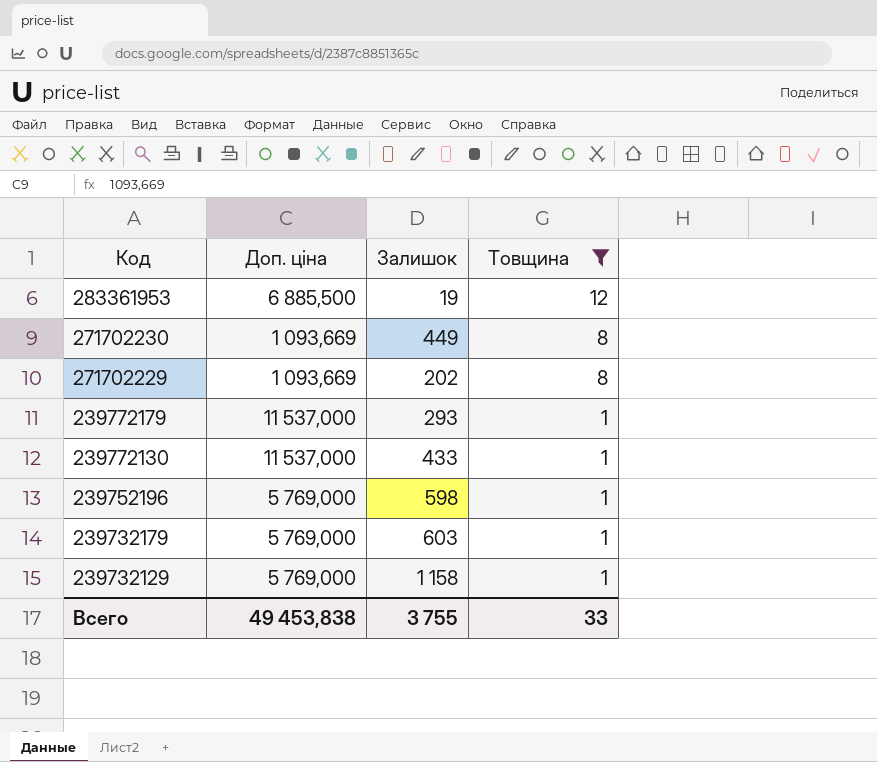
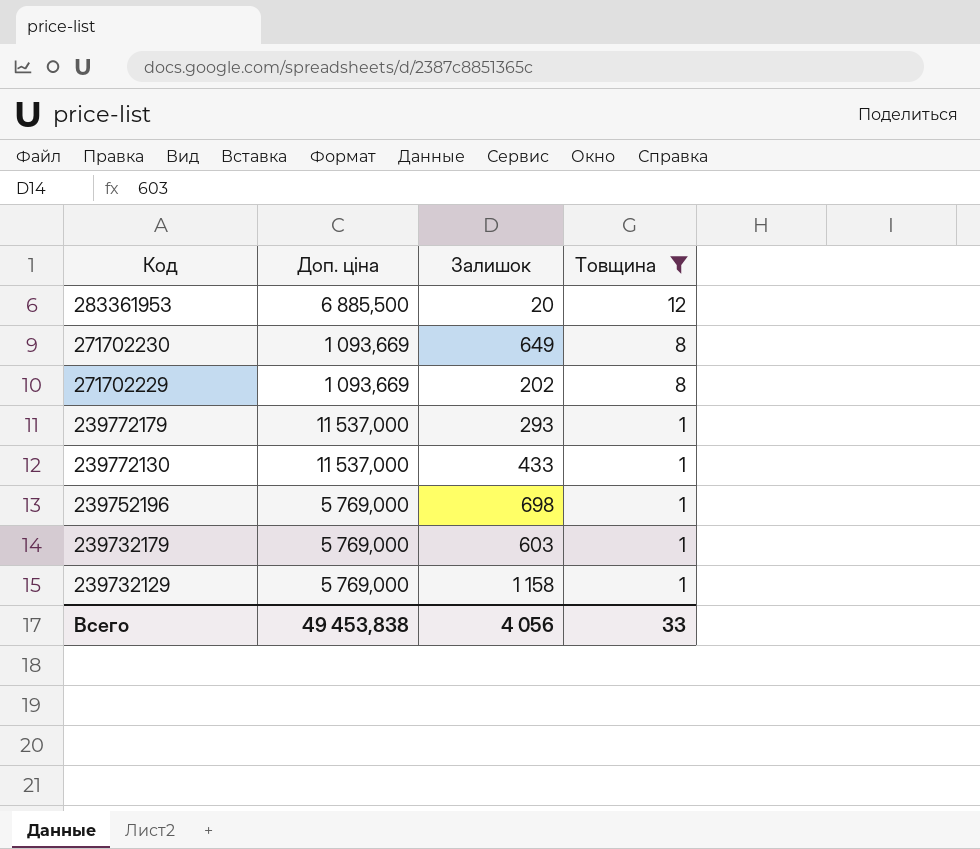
283361953 | Залишок: 19 -> 20
271702230 | Залишок: 449 -> 649
239752196 | Залишок: 598 -> 698
Всего | Залишок: 3 755 -> 4 056

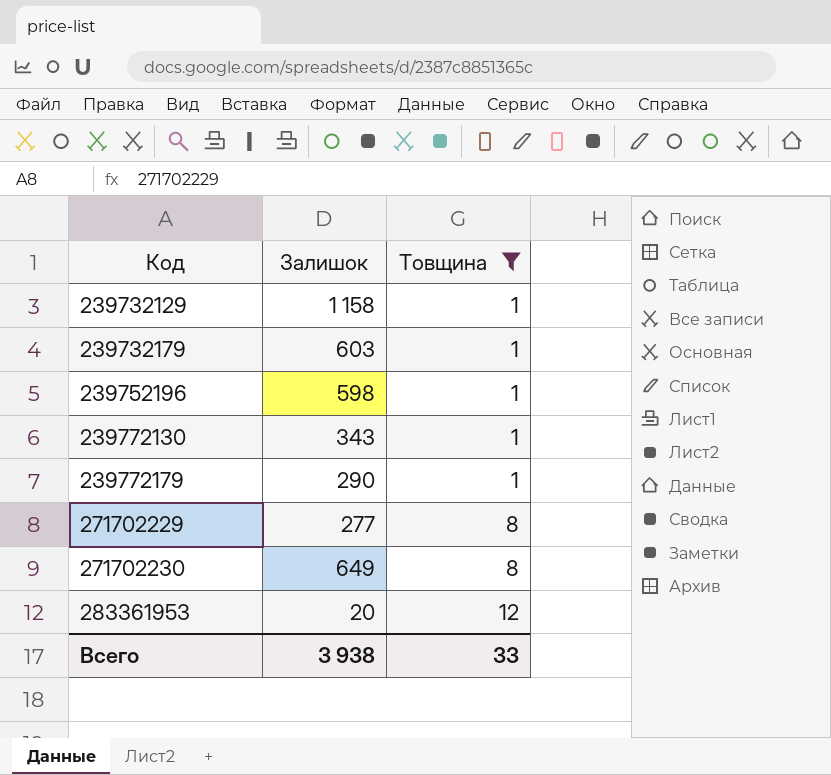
row order: Код descending -> Код ascending
column Доп. ціна | position: 2 -> none
239752196 | Залишок: 698 -> 598
239772130 | Залишок: 433 -> 343
239772179 | Залишок: 293 -> 290
271702229 | Залишок: 202 -> 277
Всего | Залишок: 4 056 -> 3 938

